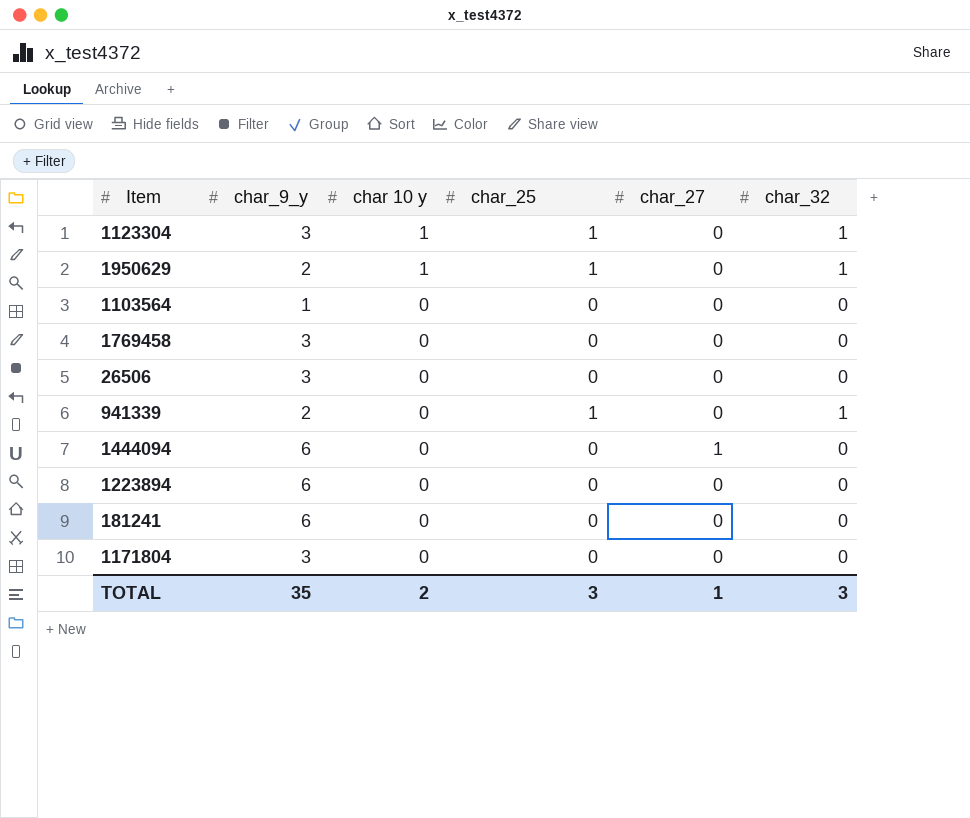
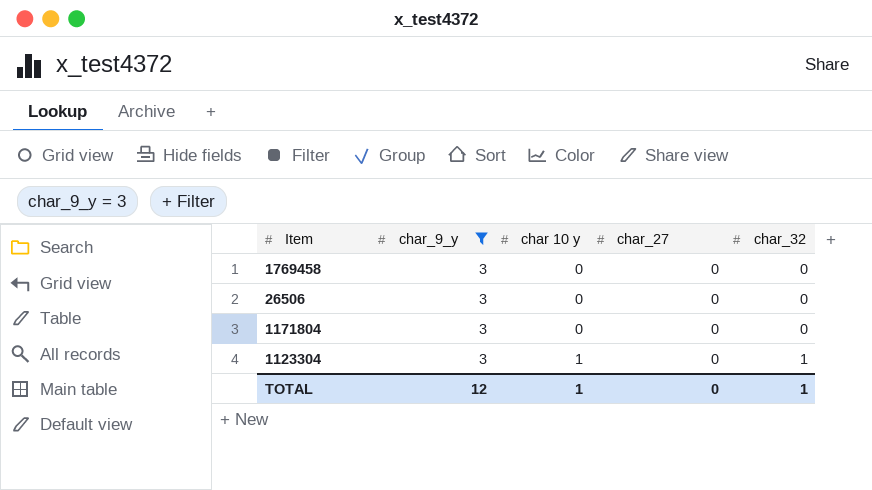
filter: none -> char_9_y = 3
row order: char 10 y descending -> char 10 y ascending
column char_25 | position: 4 -> none
TOTAL | char_9_y: 35 -> 12
TOTAL | char 10 y: 2 -> 1
TOTAL | char_27: 1 -> 0
TOTAL | char_32: 3 -> 1

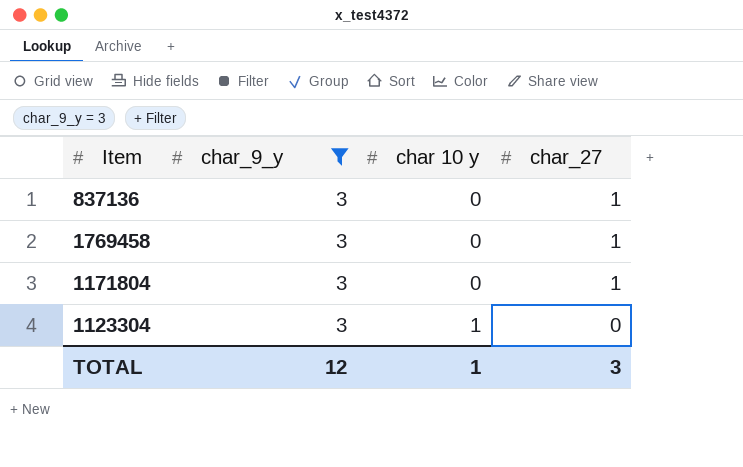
column char_32 | position: 5 -> none
row 26506: 3 | 0 | 0 | 0 -> none
row 837136: none -> 3 | 0 | 1
1769458 | char_27: 0 -> 1
1171804 | char_27: 0 -> 1
TOTAL | char_27: 0 -> 3

